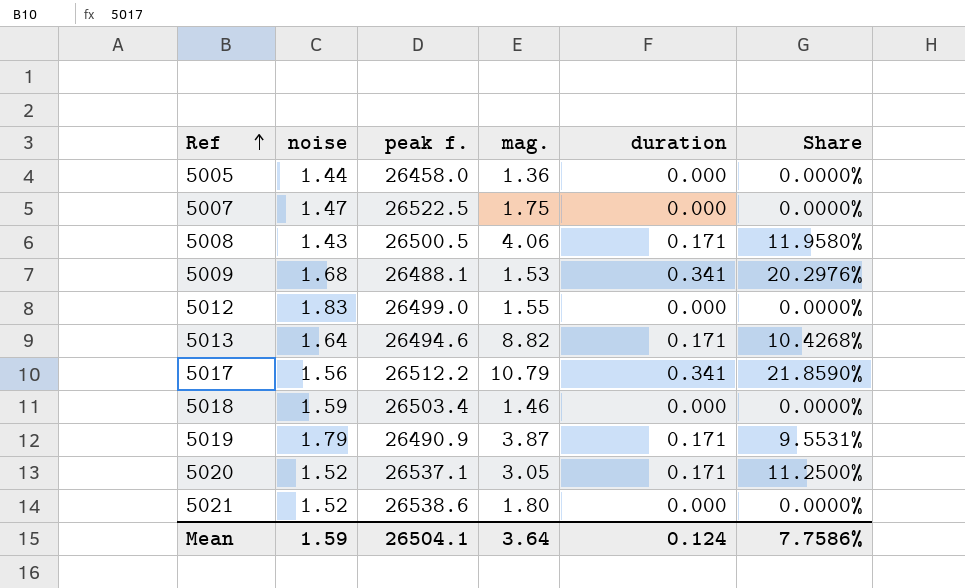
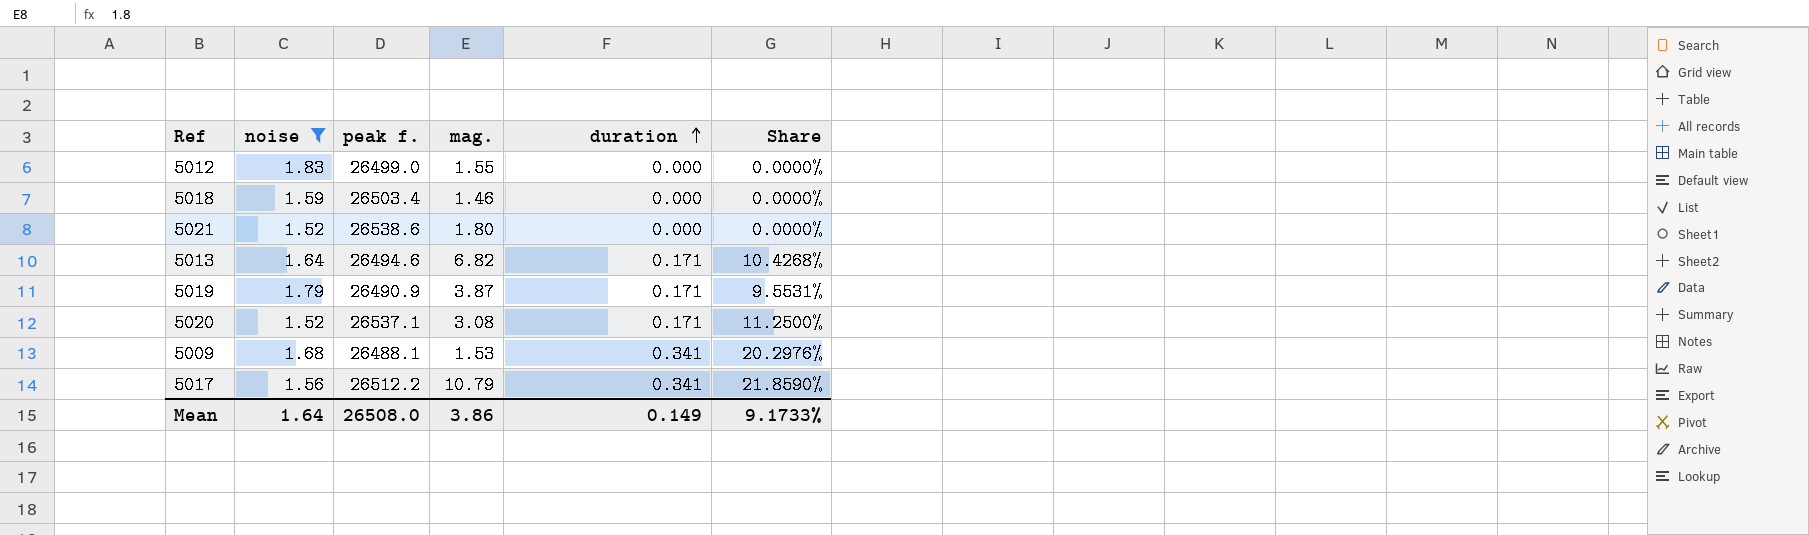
filter: none -> noise >= 1.52
row order: Ref ascending -> duration ascending
5013 | mag.: 8.82 -> 6.82
5020 | mag.: 3.05 -> 3.08
Mean | noise: 1.59 -> 1.64
Mean | peak f.: 26504.1 -> 26508.0
Mean | mag.: 3.64 -> 3.86
Mean | duration: 0.124 -> 0.149
Mean | Share: 7.7586% -> 9.1733%

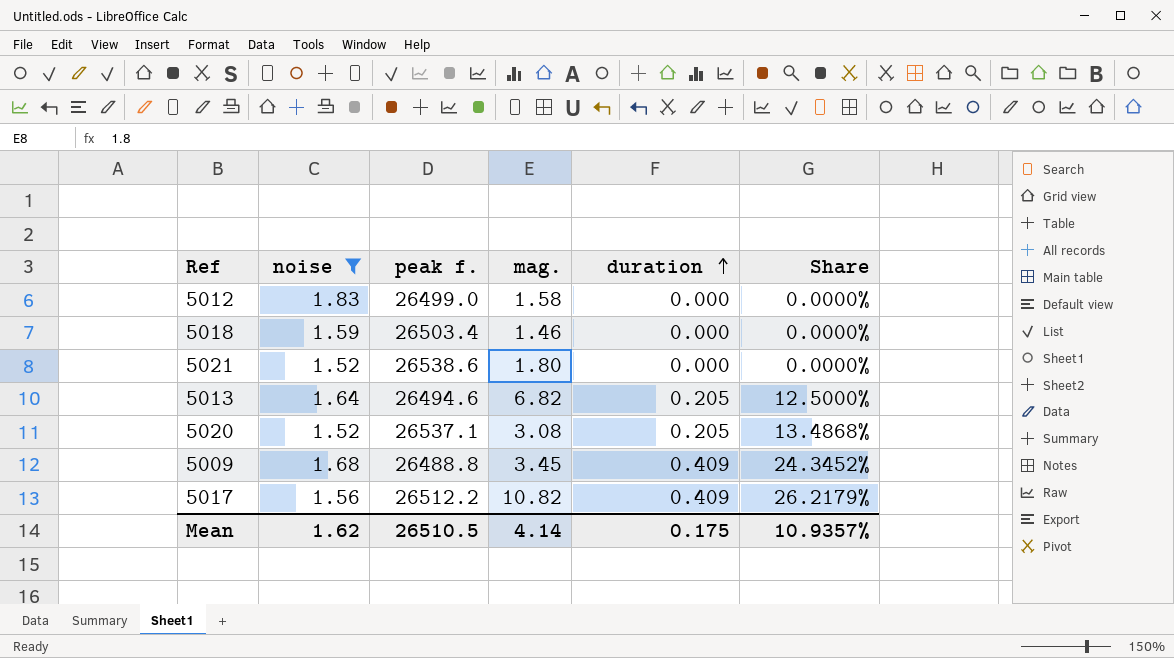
row 5019: 1.79 | 26490.9 | 3.87 | 0.171 | 9.5531% -> none
5012 | mag.: 1.55 -> 1.58
5013 | duration: 0.171 -> 0.205
5013 | Share: 10.4268% -> 12.5000%
5020 | duration: 0.171 -> 0.205
5020 | Share: 11.2500% -> 13.4868%
5009 | peak f.: 26488.1 -> 26488.8
5009 | mag.: 1.53 -> 3.45
5009 | duration: 0.341 -> 0.409
5009 | Share: 20.2976% -> 24.3452%
5017 | mag.: 10.79 -> 10.82
5017 | duration: 0.341 -> 0.409
5017 | Share: 21.8590% -> 26.2179%
Mean | noise: 1.64 -> 1.62
Mean | peak f.: 26508.0 -> 26510.5
Mean | mag.: 3.86 -> 4.14
Mean | duration: 0.149 -> 0.175
Mean | Share: 9.1733% -> 10.9357%

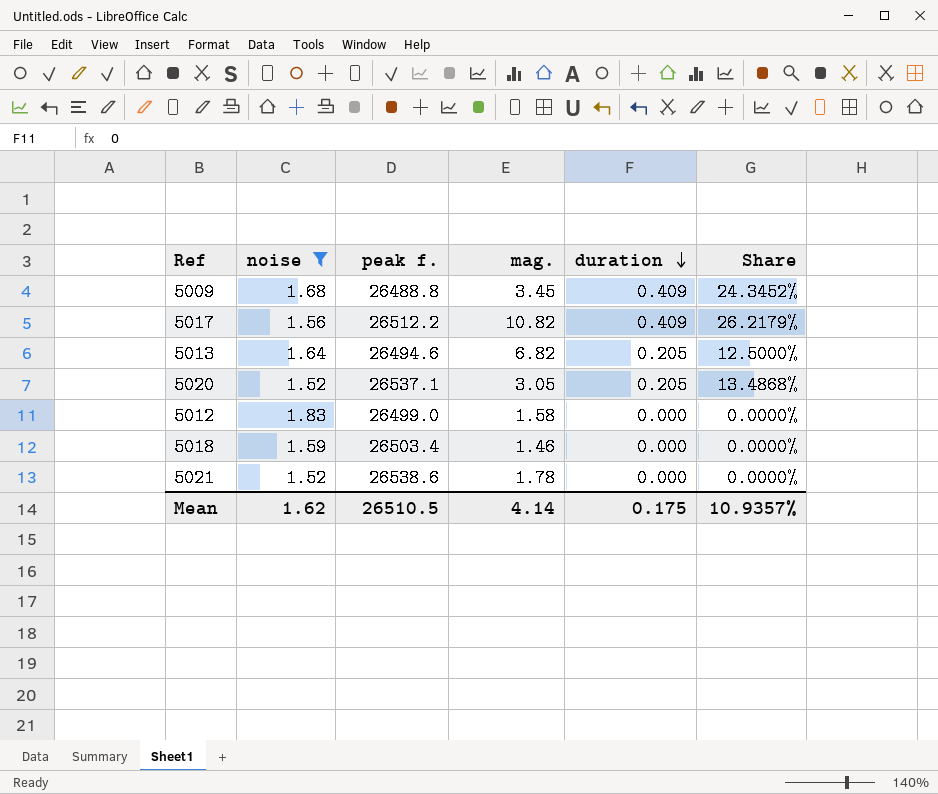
row order: duration ascending -> duration descending
5020 | mag.: 3.08 -> 3.05
5021 | mag.: 1.80 -> 1.78

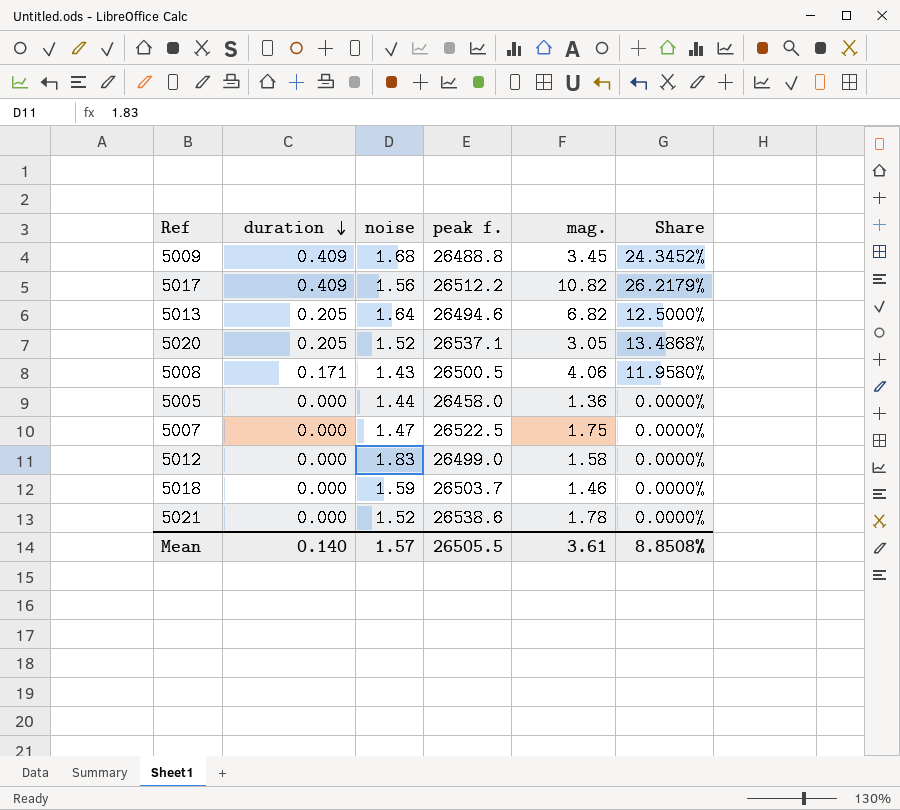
filter: noise >= 1.52 -> none
column duration | position: 5 -> 2
5018 | peak f.: 26503.4 -> 26503.7
Mean | duration: 0.175 -> 0.140
Mean | noise: 1.62 -> 1.57
Mean | peak f.: 26510.5 -> 26505.5
Mean | mag.: 4.14 -> 3.61
Mean | Share: 10.9357% -> 8.8508%

